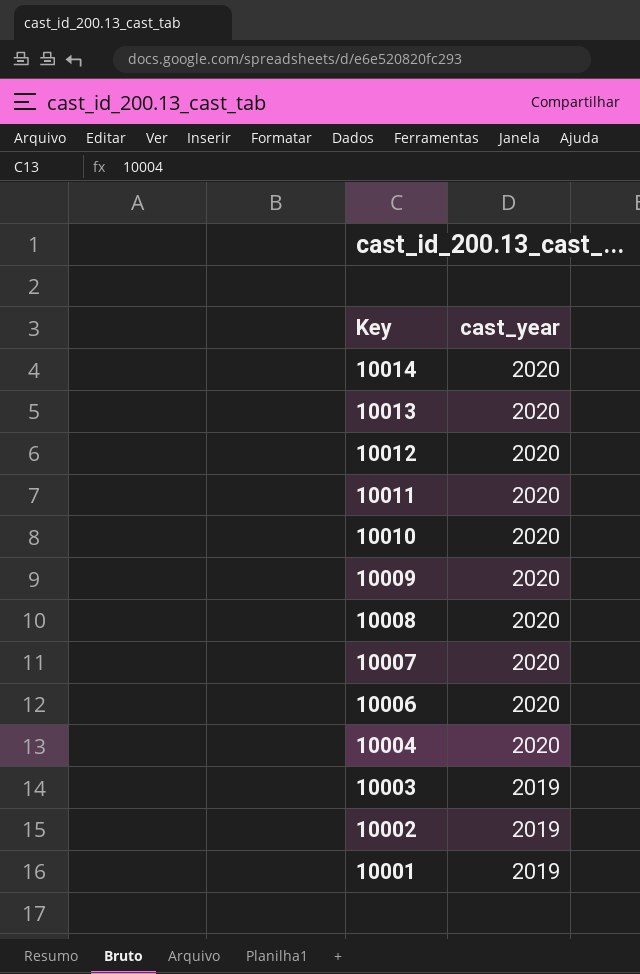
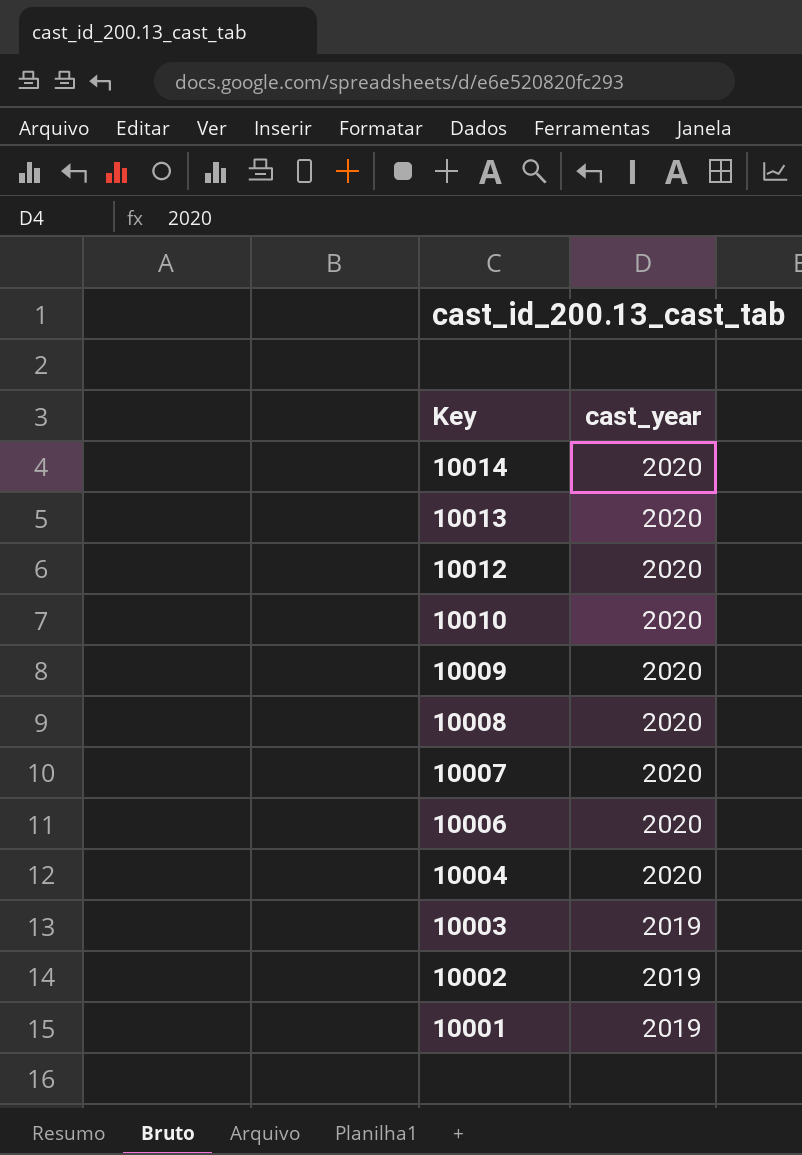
row 10011: 2020 -> none

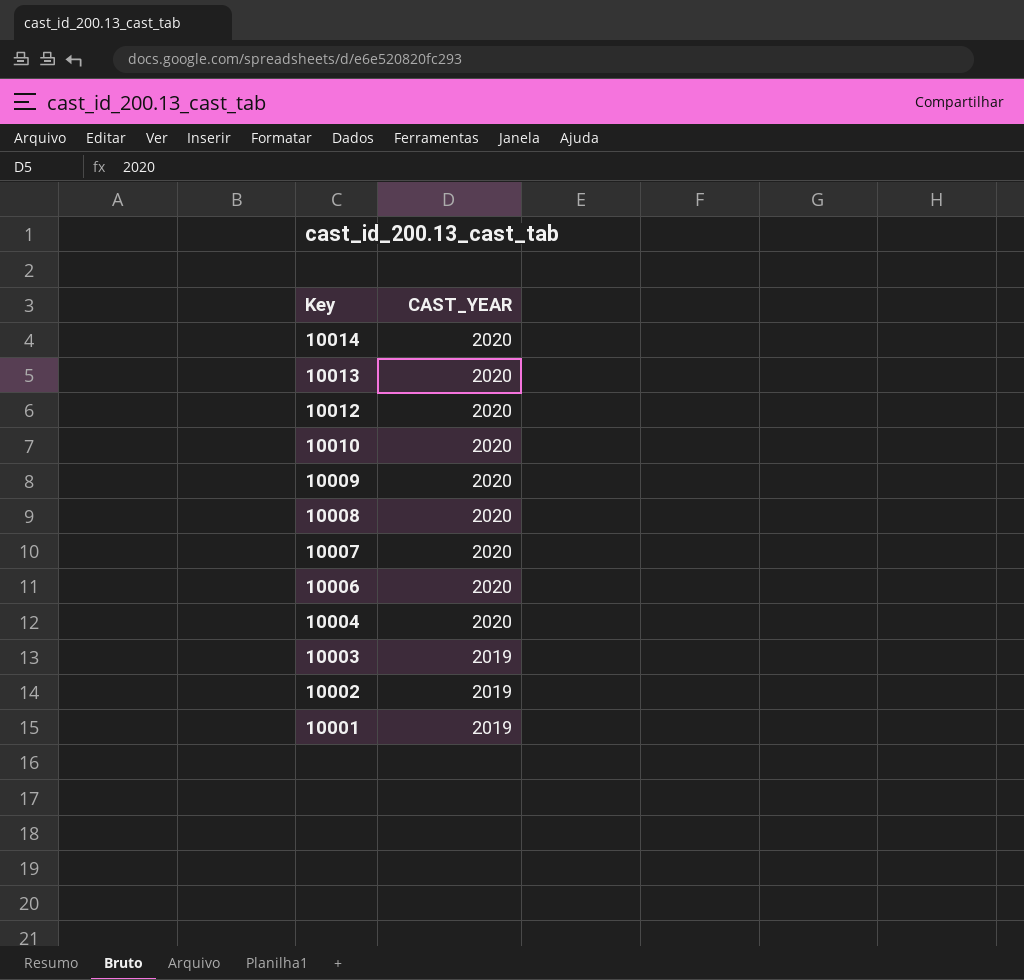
column name: cast_year -> CAST_YEAR

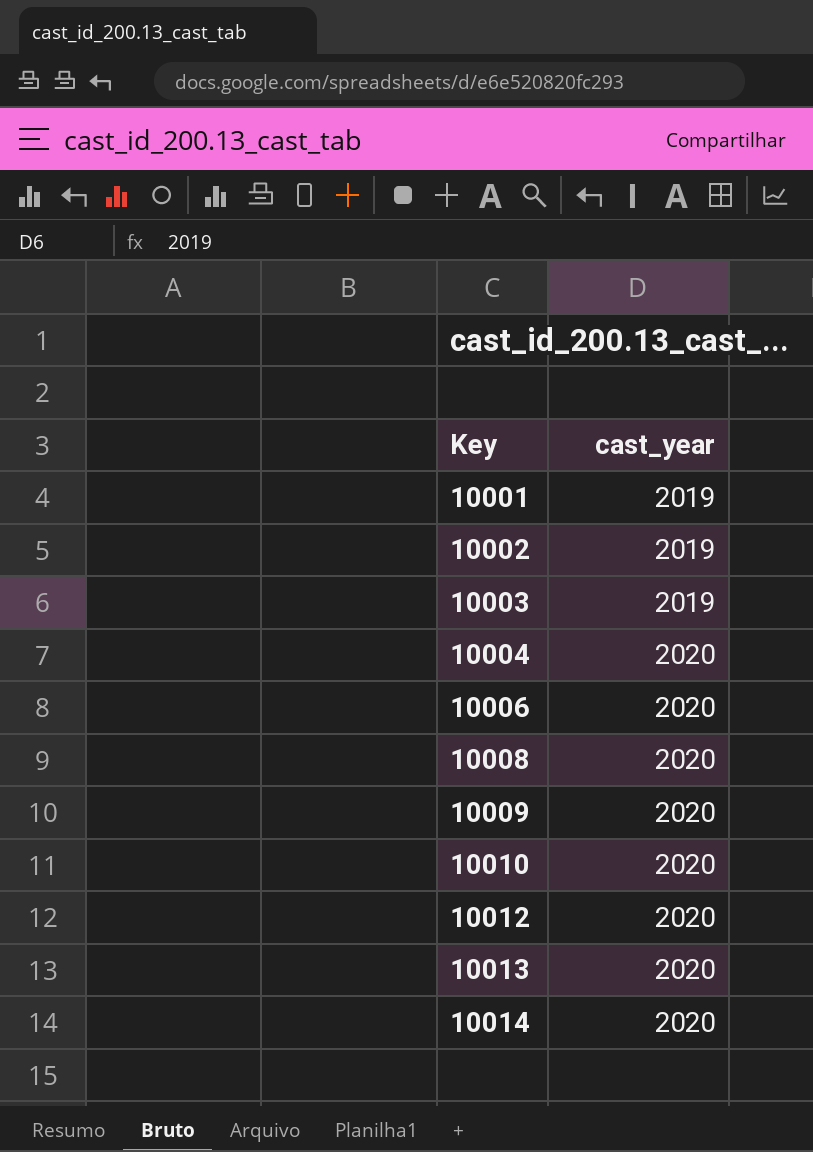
row order: Key descending -> Key ascending
column name: CAST_YEAR -> cast_year
row 10007: 2020 -> none

